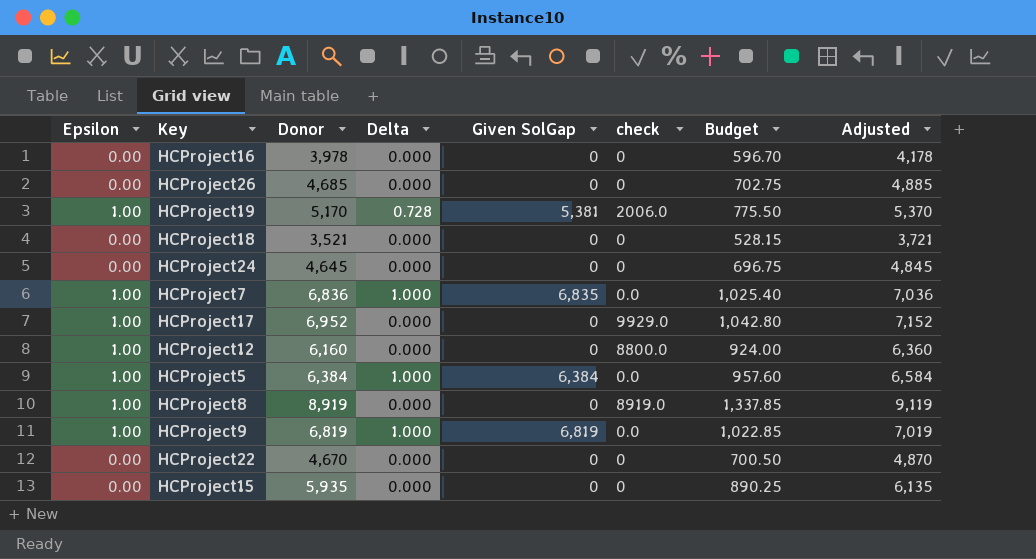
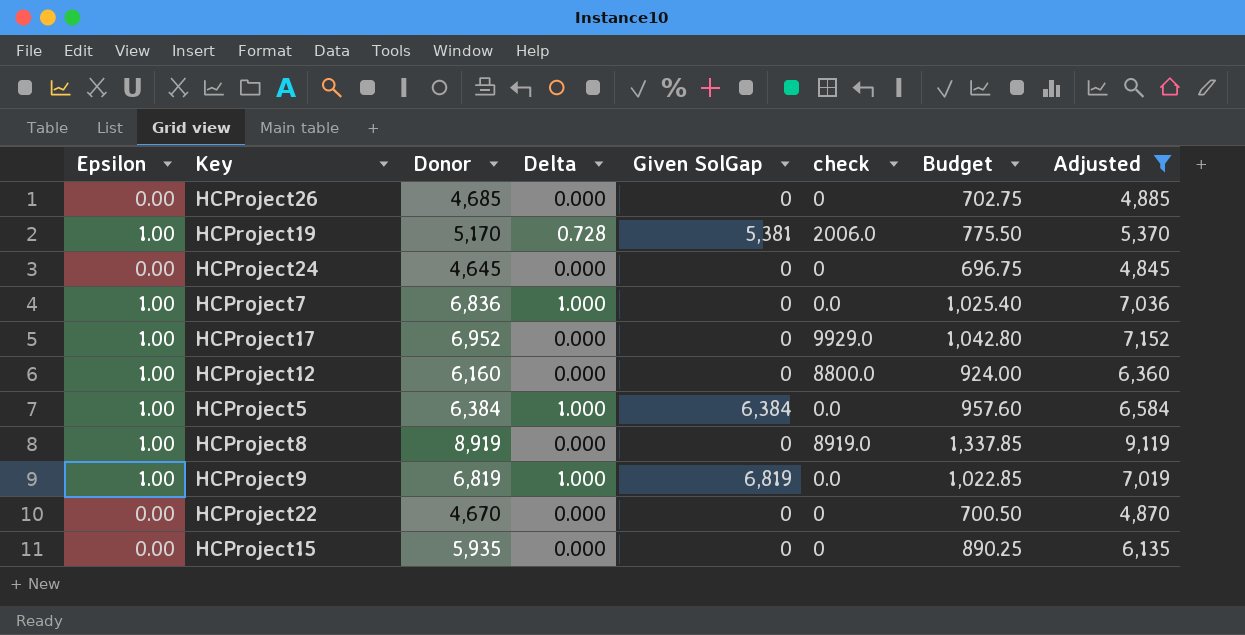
filter: none -> Adjusted >= 4,845
HCProject7 | Given SolGap: 6,835 -> 0

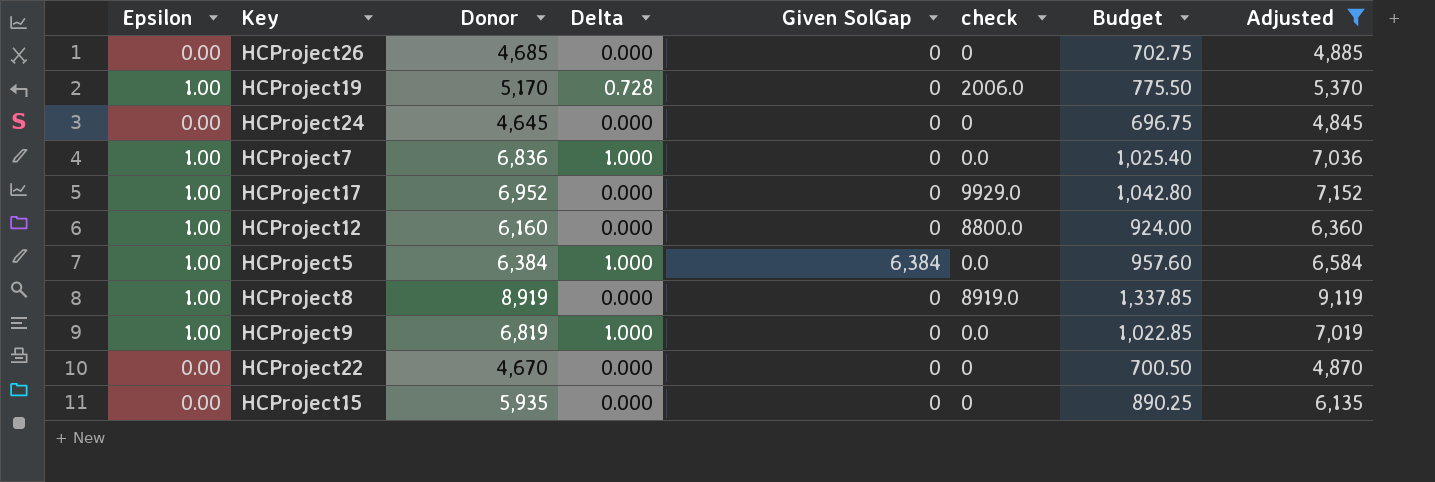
HCProject19 | Given SolGap: 5,381 -> 0
HCProject9 | Given SolGap: 6,819 -> 0

